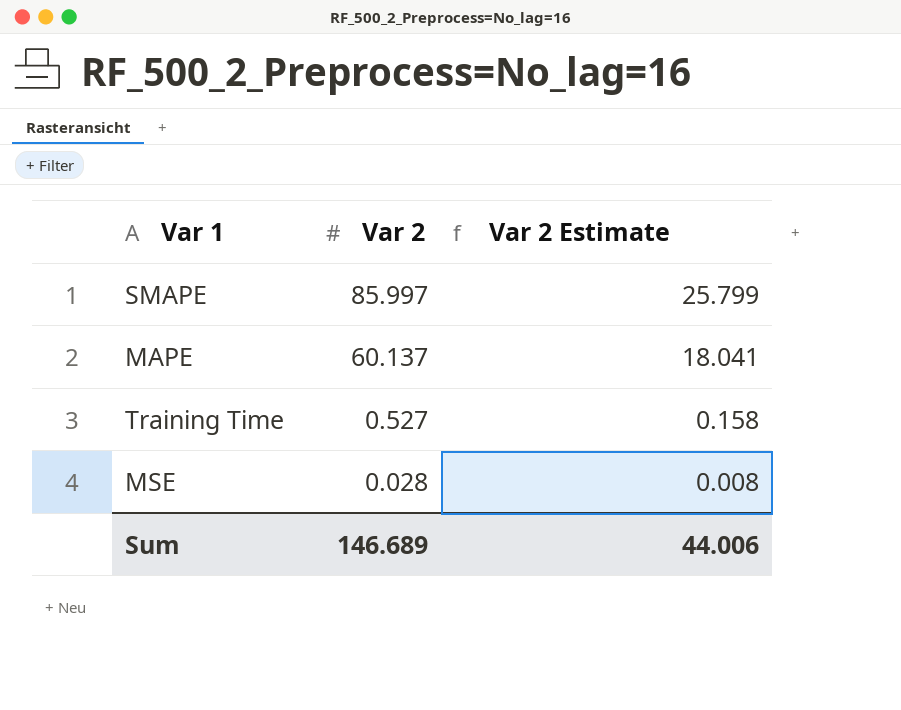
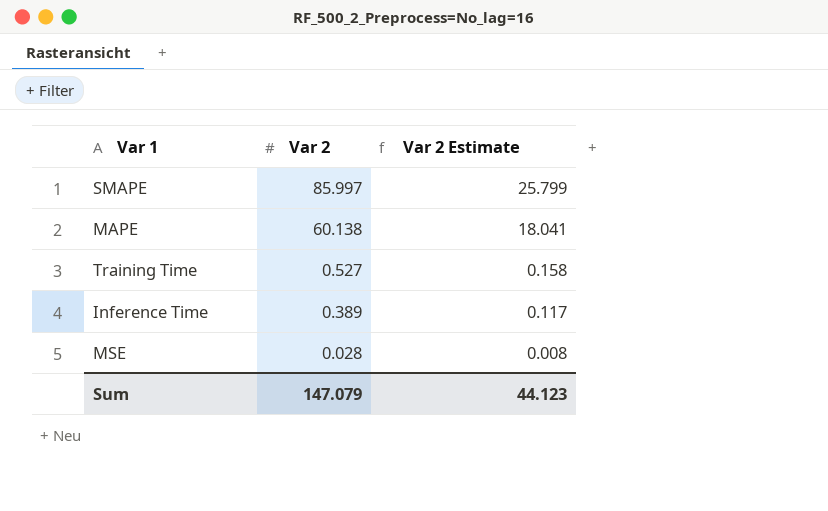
MAPE | Var 2: 60.137 -> 60.138
row Inference Time: none -> 0.389 | 0.117
Sum | Var 2: 146.689 -> 147.079
Sum | Var 2 Estimate: 44.006 -> 44.123

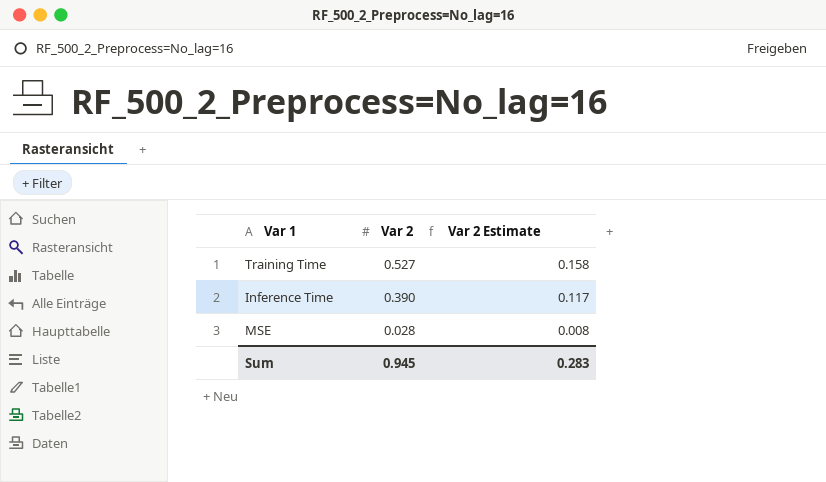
row SMAPE: 85.997 | 25.799 -> none
row MAPE: 60.138 | 18.041 -> none
Inference Time | Var 2: 0.389 -> 0.390
Sum | Var 2: 147.079 -> 0.945
Sum | Var 2 Estimate: 44.123 -> 0.283

